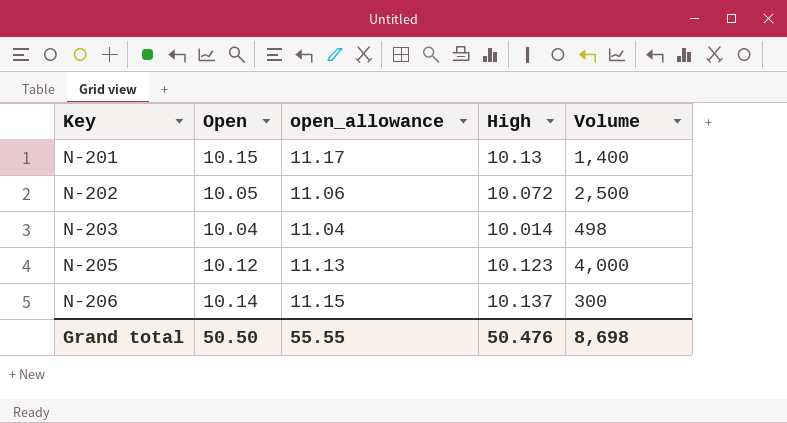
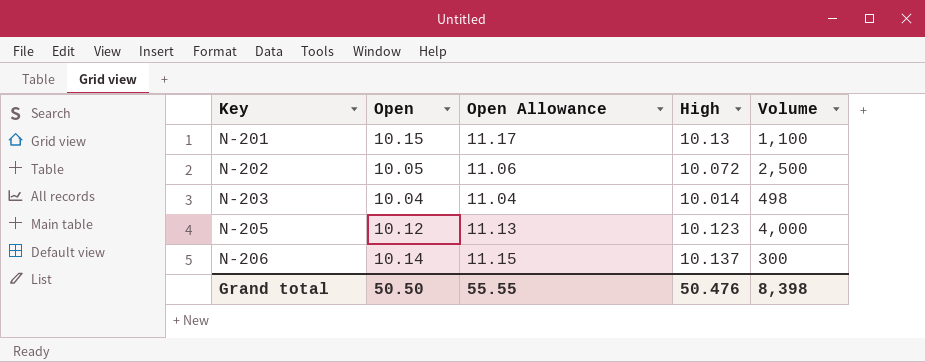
column name: open_allowance -> Open Allowance
N-201 | Volume: 1,400 -> 1,100
Grand total | Volume: 8,698 -> 8,398

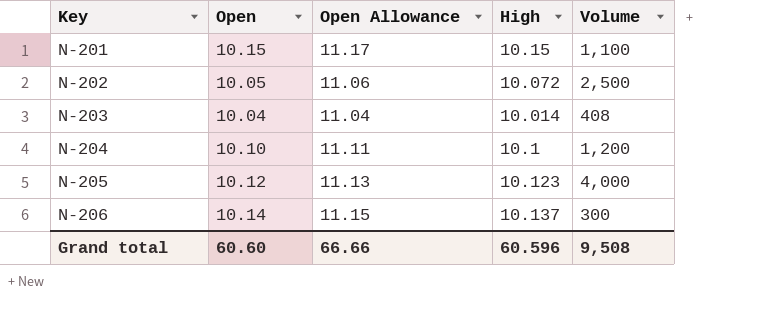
N-201 | High: 10.13 -> 10.15
N-203 | Volume: 498 -> 408
row N-204: none -> 10.10 | 11.11 | 10.1 | 1,200
Grand total | Open: 50.50 -> 60.60
Grand total | Open Allowance: 55.55 -> 66.66
Grand total | High: 50.476 -> 60.596
Grand total | Volume: 8,398 -> 9,508

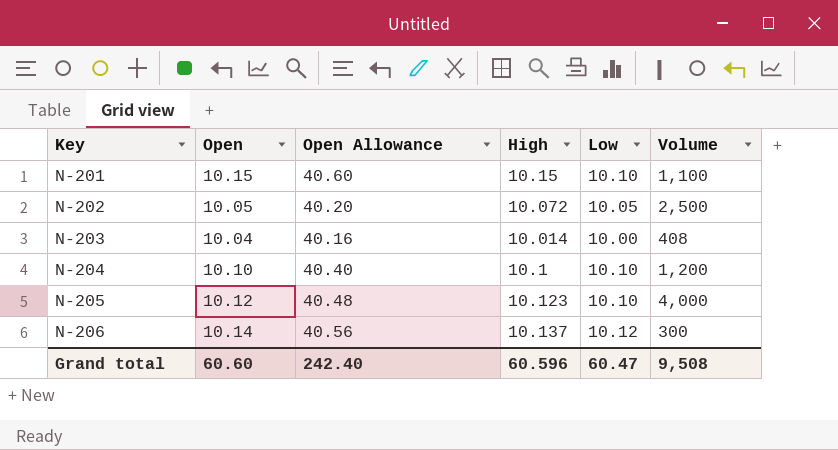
column Open Allowance | formula: [Open] * 1.1 -> [Open] * 4
column Low | position: none -> 5
Grand total | Open Allowance: 66.66 -> 242.40

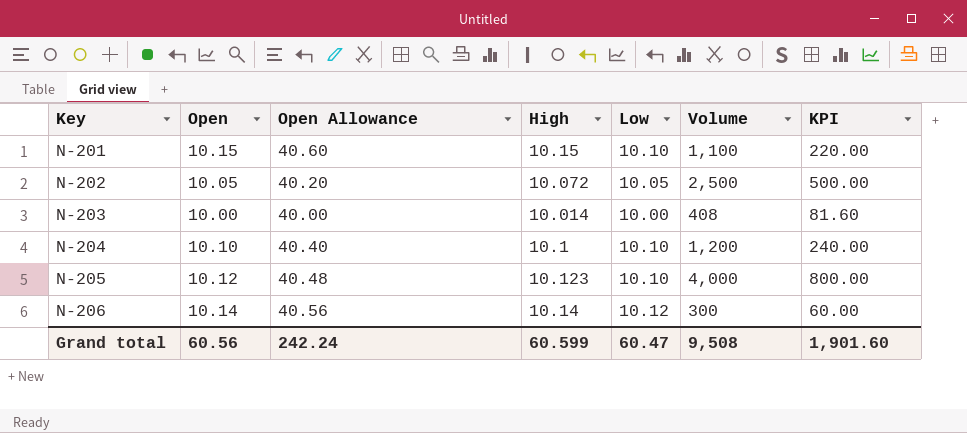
column KPI | formula: none -> [Volume] * 0.2
N-203 | Open: 10.04 -> 10.00
N-203 | Open Allowance: 40.16 -> 40.00
N-206 | High: 10.137 -> 10.14
Grand total | Open: 60.60 -> 60.56
Grand total | Open Allowance: 242.40 -> 242.24
Grand total | High: 60.596 -> 60.599

